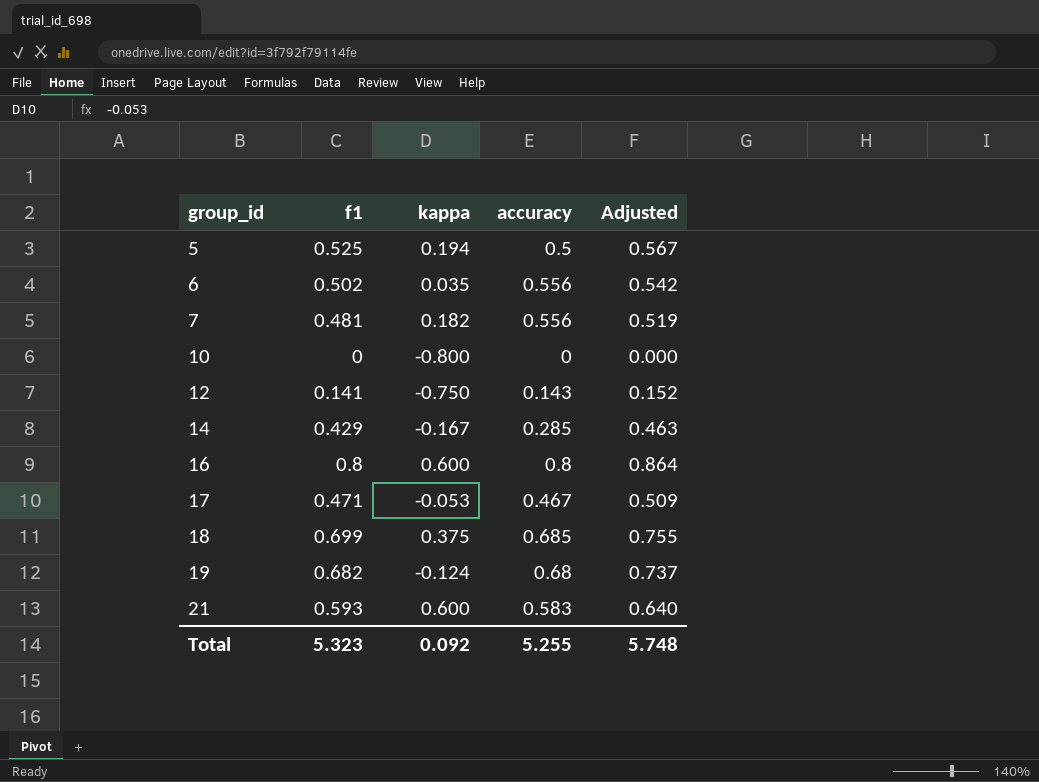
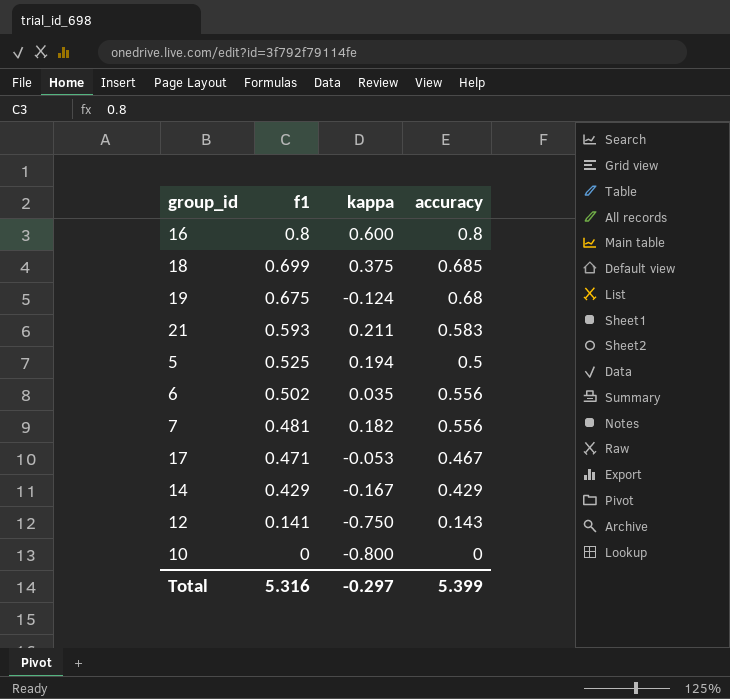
row order: group_id ascending -> f1 descending
column Adjusted | formula: [f1] * 1.08 -> none
19 | f1: 0.682 -> 0.675
21 | kappa: 0.600 -> 0.211
14 | accuracy: 0.285 -> 0.429
Total | f1: 5.323 -> 5.316
Total | kappa: 0.092 -> -0.297
Total | accuracy: 5.255 -> 5.399

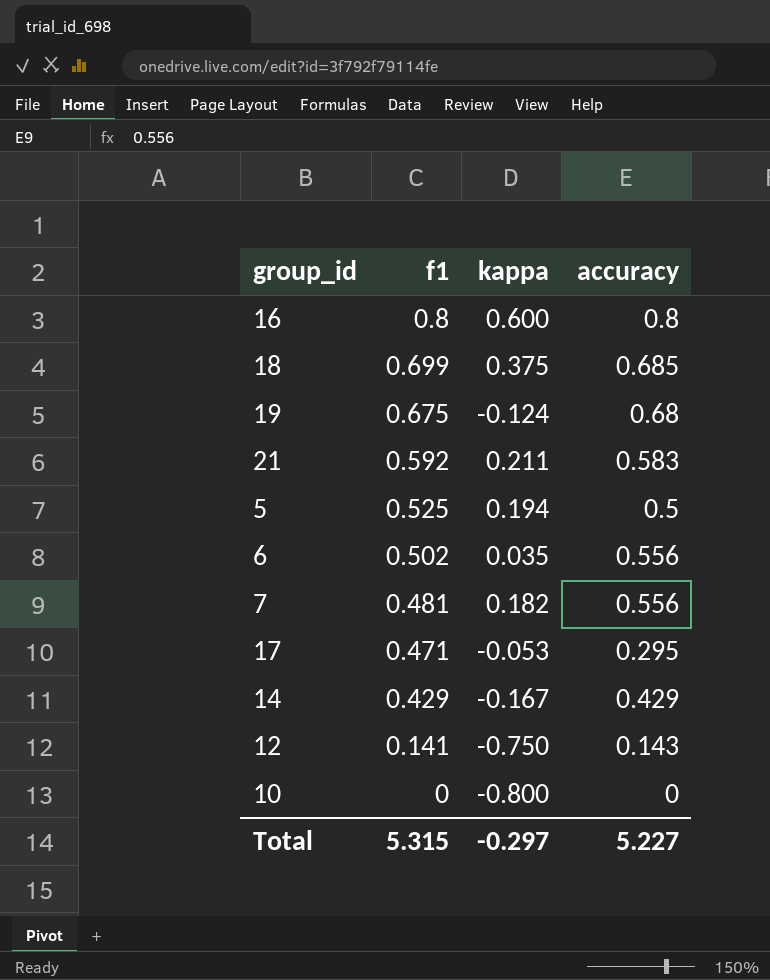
21 | f1: 0.593 -> 0.592
17 | accuracy: 0.467 -> 0.295
Total | f1: 5.316 -> 5.315
Total | accuracy: 5.399 -> 5.227

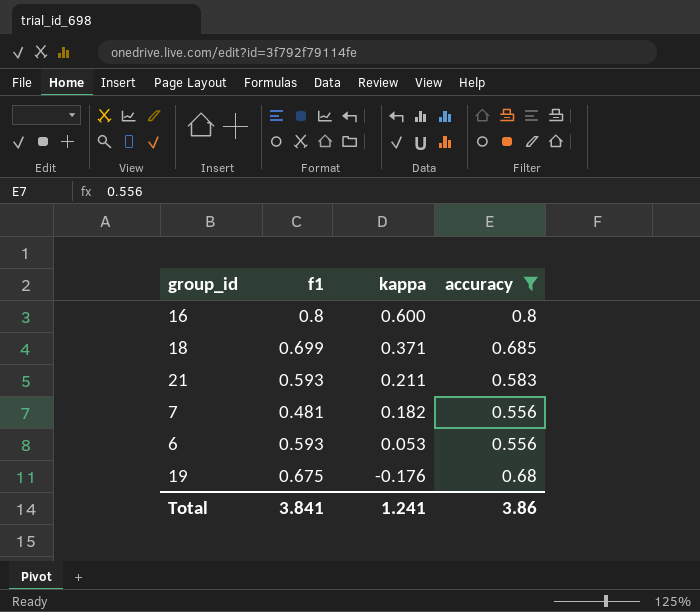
filter: none -> accuracy >= 0.556
row order: f1 descending -> kappa descending
18 | kappa: 0.375 -> 0.371
21 | f1: 0.592 -> 0.593
6 | f1: 0.502 -> 0.593
6 | kappa: 0.035 -> 0.053
19 | kappa: -0.124 -> -0.176
Total | f1: 5.315 -> 3.841
Total | kappa: -0.297 -> 1.241
Total | accuracy: 5.227 -> 3.86

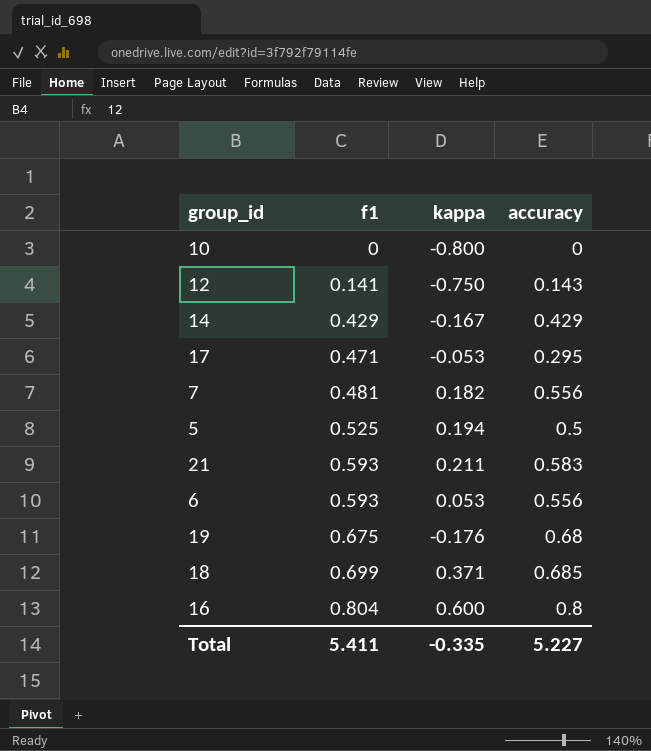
filter: accuracy >= 0.556 -> none
row order: kappa descending -> f1 ascending
16 | f1: 0.8 -> 0.804
Total | f1: 3.841 -> 5.411
Total | kappa: 1.241 -> -0.335
Total | accuracy: 3.86 -> 5.227

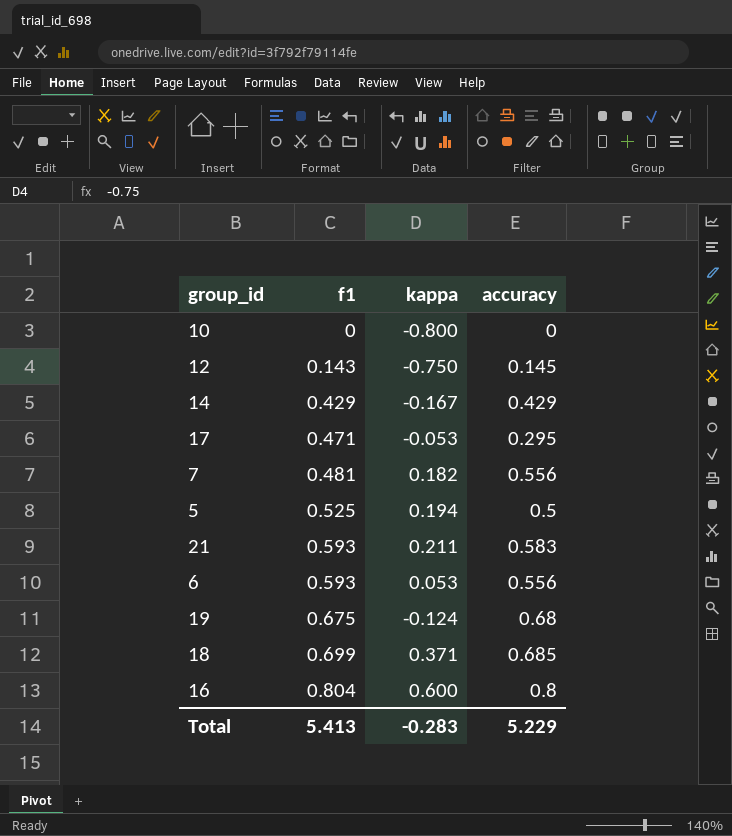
12 | f1: 0.141 -> 0.143
12 | accuracy: 0.143 -> 0.145
19 | kappa: -0.176 -> -0.124
Total | f1: 5.411 -> 5.413
Total | kappa: -0.335 -> -0.283
Total | accuracy: 5.227 -> 5.229

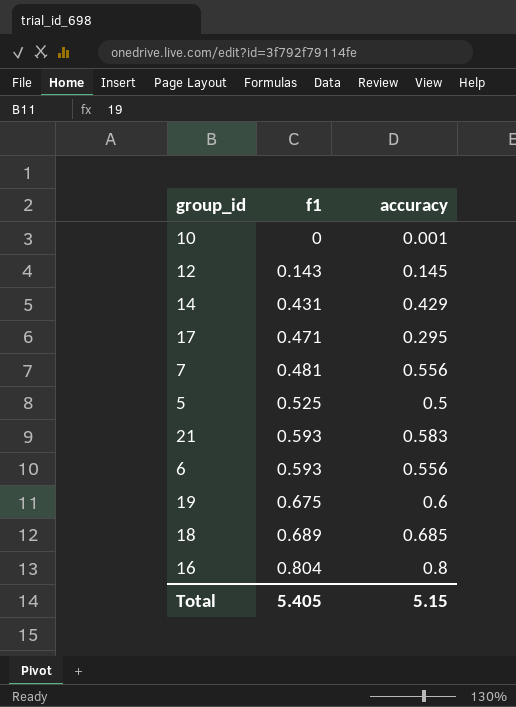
column kappa | position: 3 -> none
10 | accuracy: 0 -> 0.001
14 | f1: 0.429 -> 0.431
19 | accuracy: 0.68 -> 0.6
18 | f1: 0.699 -> 0.689
Total | f1: 5.413 -> 5.405
Total | accuracy: 5.229 -> 5.15

